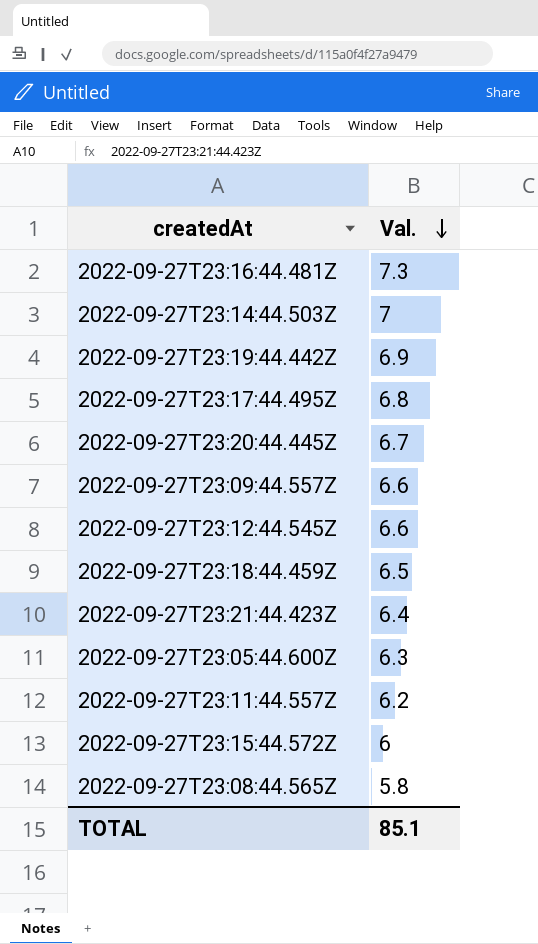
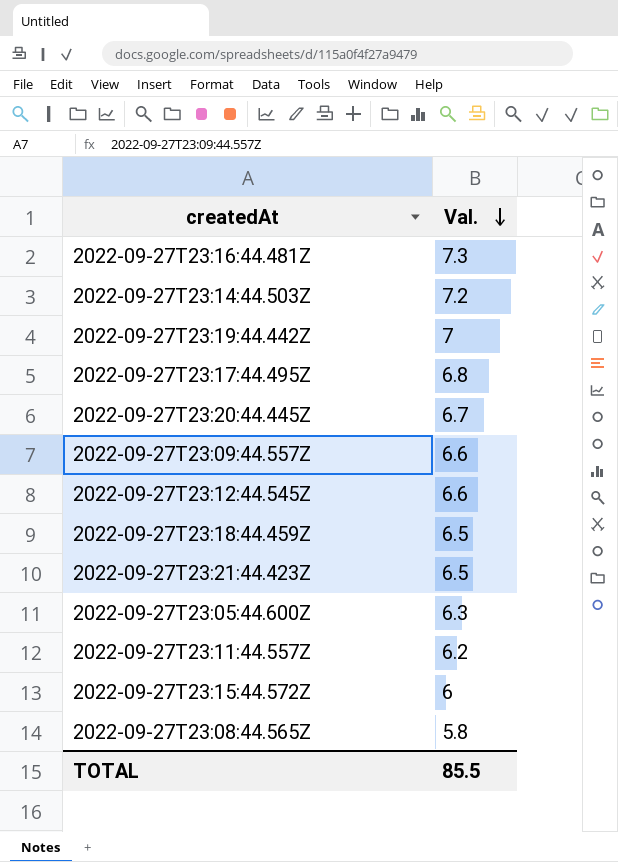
2022-09-27T23:14:44.503Z | Val.: 7 -> 7.2
2022-09-27T23:19:44.442Z | Val.: 6.9 -> 7
2022-09-27T23:21:44.423Z | Val.: 6.4 -> 6.5
TOTAL | Val.: 85.1 -> 85.5

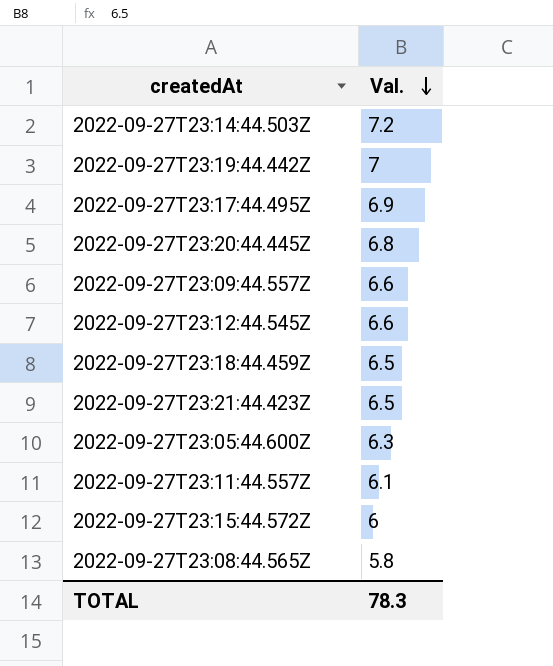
row 2022-09-27T23:16:44.481Z: 7.3 -> none
2022-09-27T23:17:44.495Z | Val.: 6.8 -> 6.9
2022-09-27T23:20:44.445Z | Val.: 6.7 -> 6.8
2022-09-27T23:11:44.557Z | Val.: 6.2 -> 6.1
TOTAL | Val.: 85.5 -> 78.3

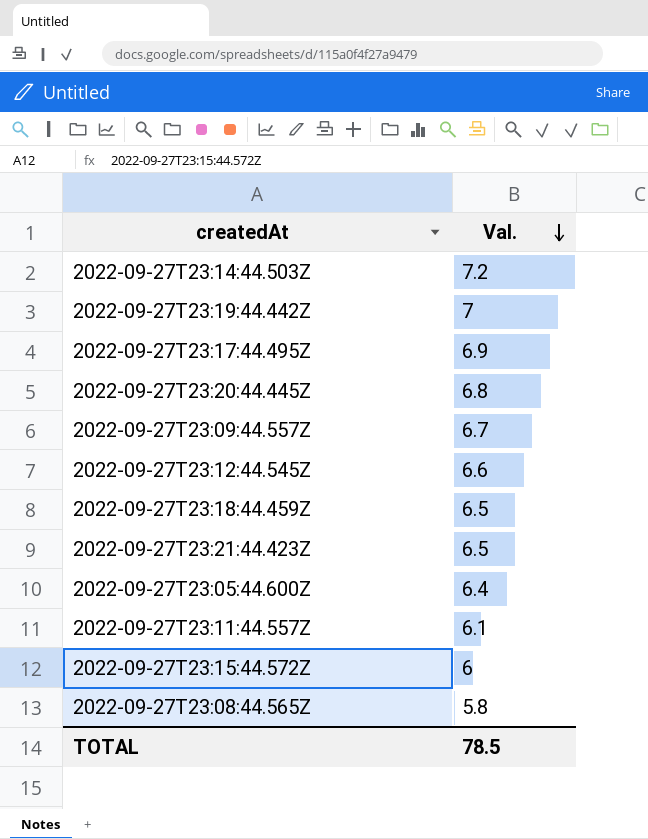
2022-09-27T23:09:44.557Z | Val.: 6.6 -> 6.7
2022-09-27T23:05:44.600Z | Val.: 6.3 -> 6.4
TOTAL | Val.: 78.3 -> 78.5

